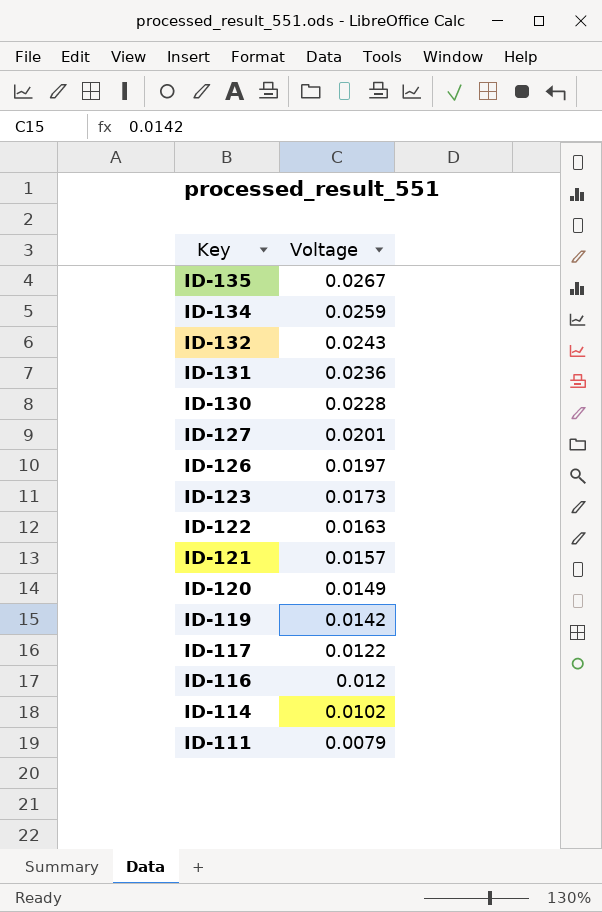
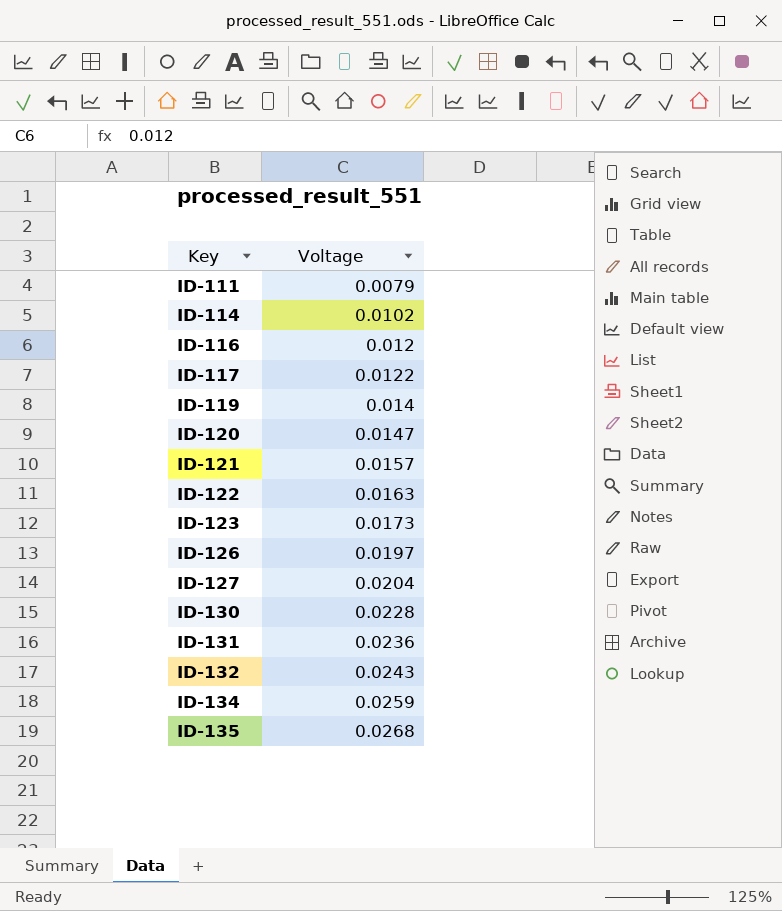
row order: Key descending -> Key ascending
ID-119 | Voltage: 0.0142 -> 0.014
ID-120 | Voltage: 0.0149 -> 0.0147
ID-127 | Voltage: 0.0201 -> 0.0204
ID-135 | Voltage: 0.0267 -> 0.0268

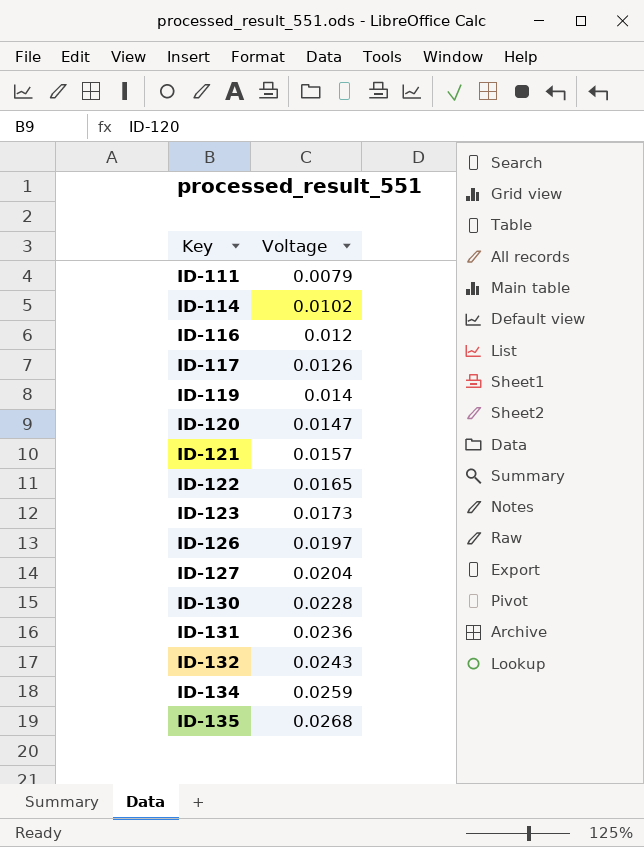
ID-117 | Voltage: 0.0122 -> 0.0126
ID-122 | Voltage: 0.0163 -> 0.0165

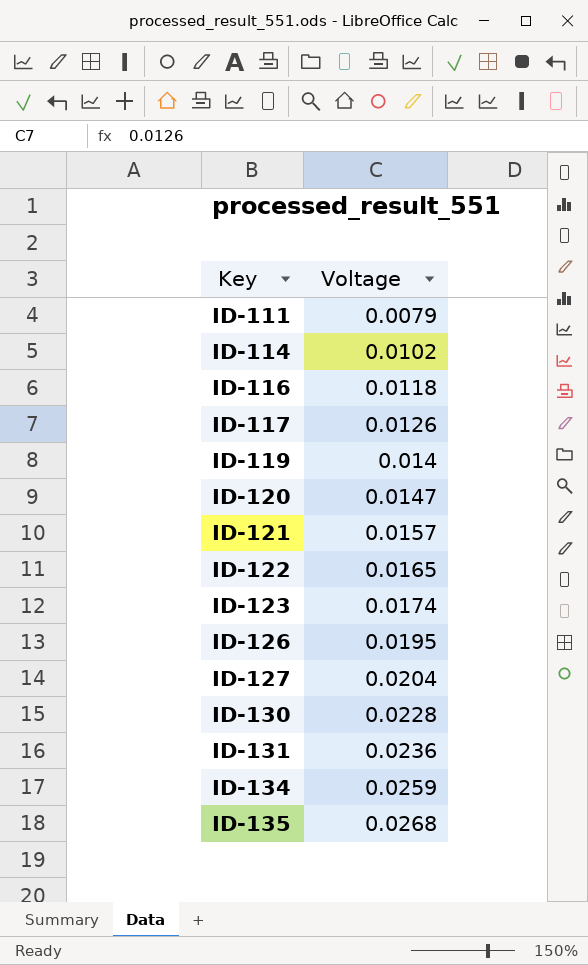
row ID-132: 0.0243 -> none
ID-116 | Voltage: 0.012 -> 0.0118
ID-123 | Voltage: 0.0173 -> 0.0174
ID-126 | Voltage: 0.0197 -> 0.0195

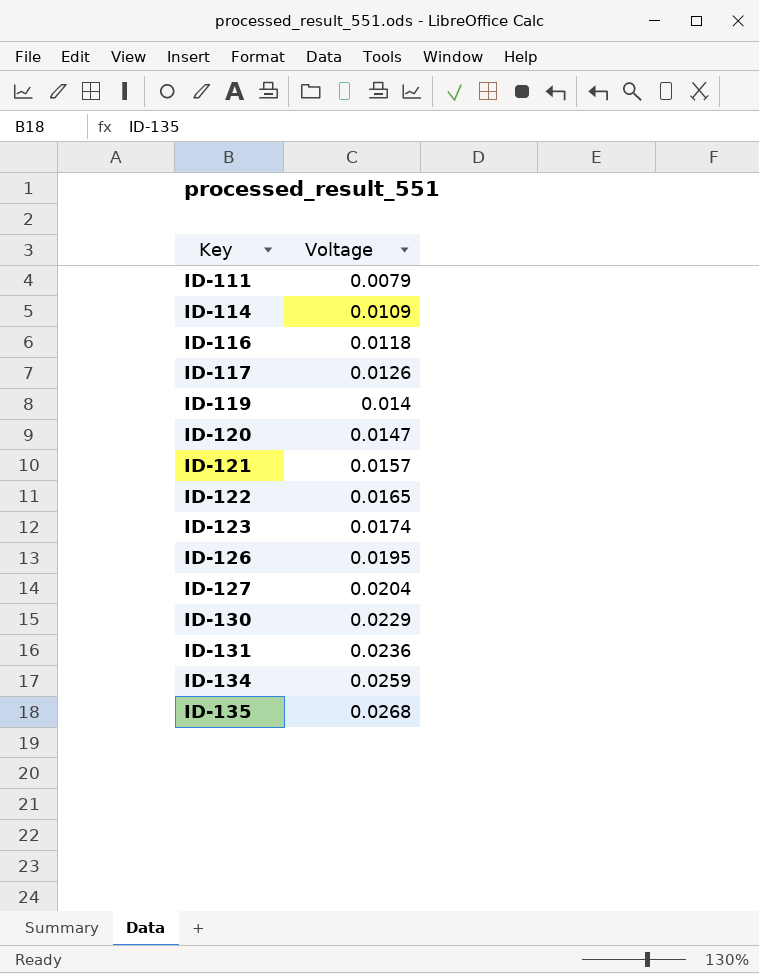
ID-114 | Voltage: 0.0102 -> 0.0109
ID-130 | Voltage: 0.0228 -> 0.0229

